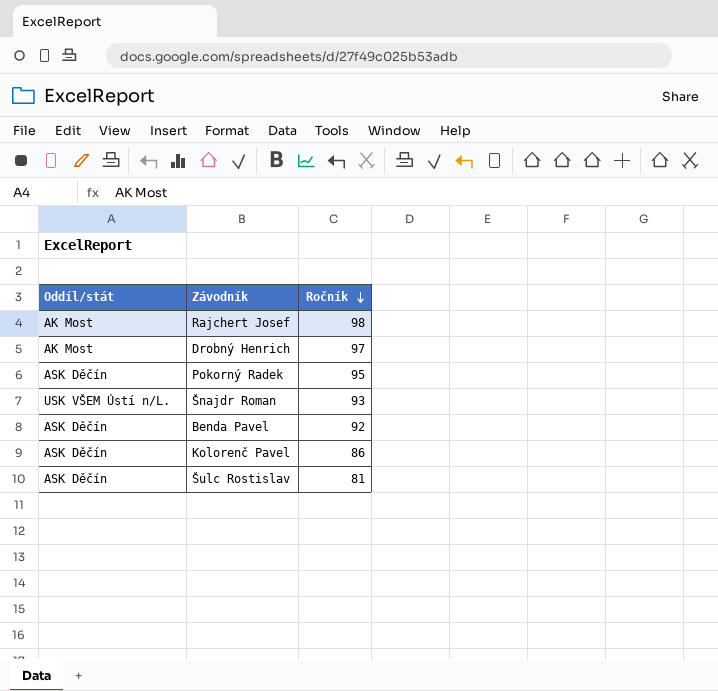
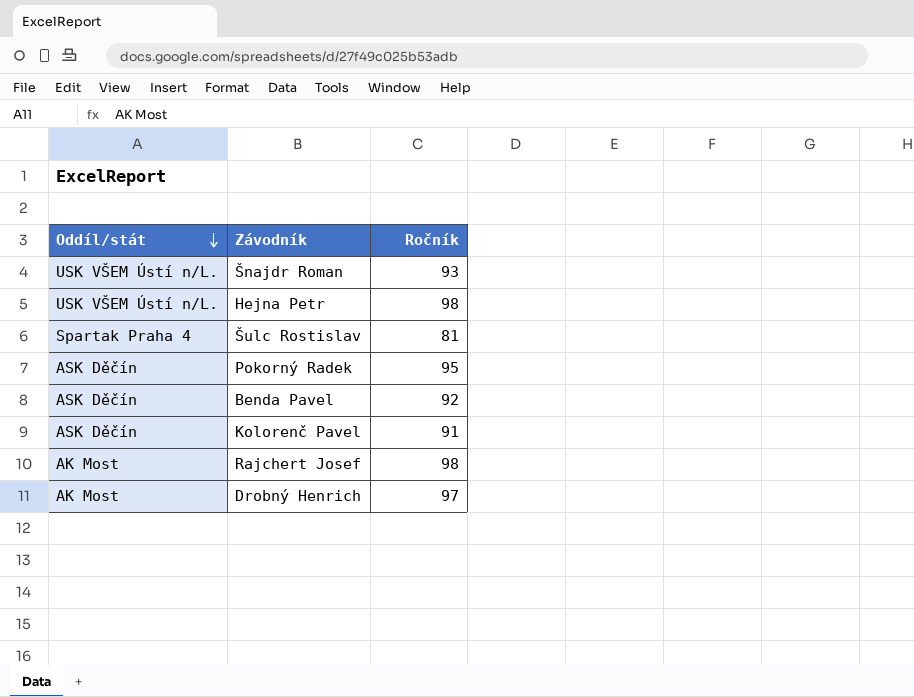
row order: Ročník descending -> Oddíl/stát descending
row Hejna Petr: none -> USK VŠEM Ústí n/L. | 98
Šulc Rostislav | Oddíl/stát: ASK Děčín -> Spartak Praha 4
Kolorenč Pavel | Ročník: 86 -> 91

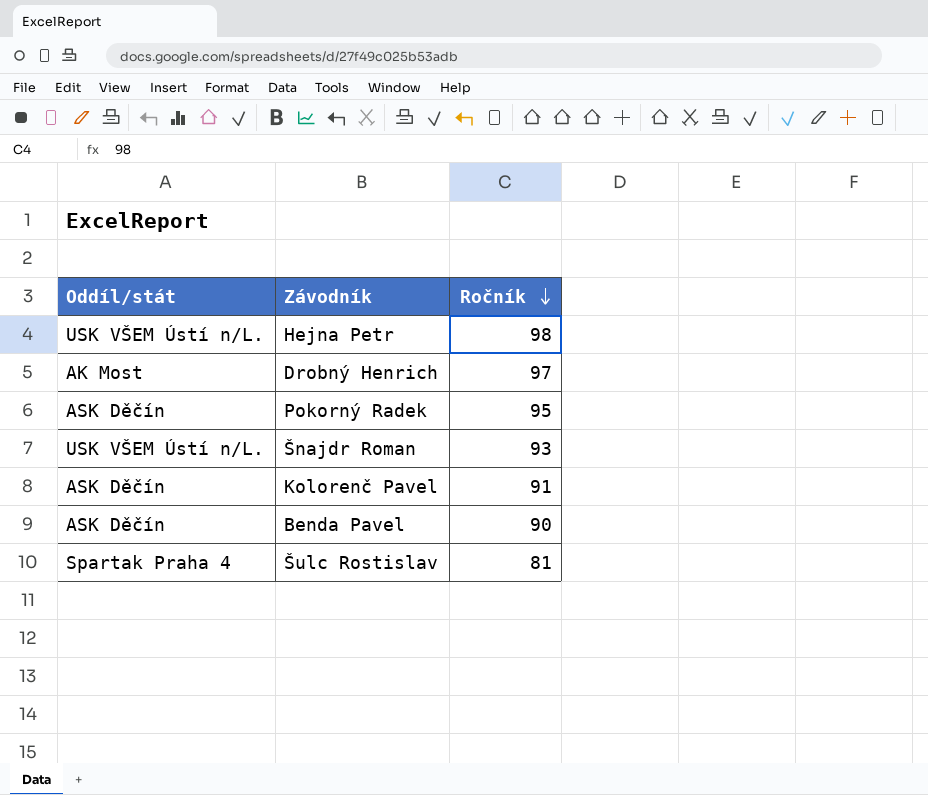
row order: Oddíl/stát descending -> Ročník descending
row Rajchert Josef: AK Most | 98 -> none
Benda Pavel | Ročník: 92 -> 90

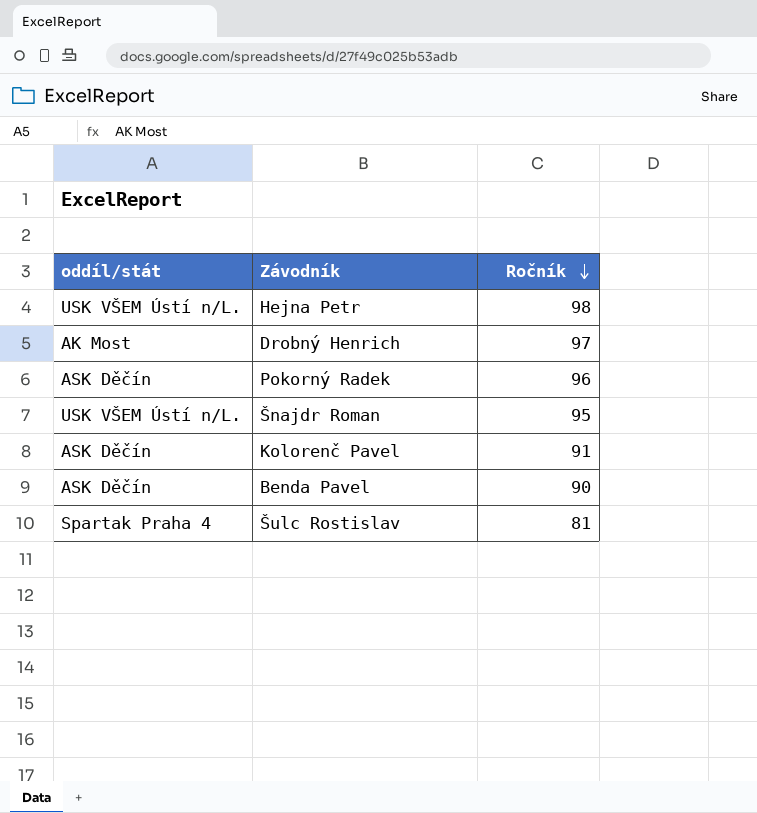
column name: Oddíl/stát -> oddíl/stát
Pokorný Radek | Ročník: 95 -> 96
Šnajdr Roman | Ročník: 93 -> 95

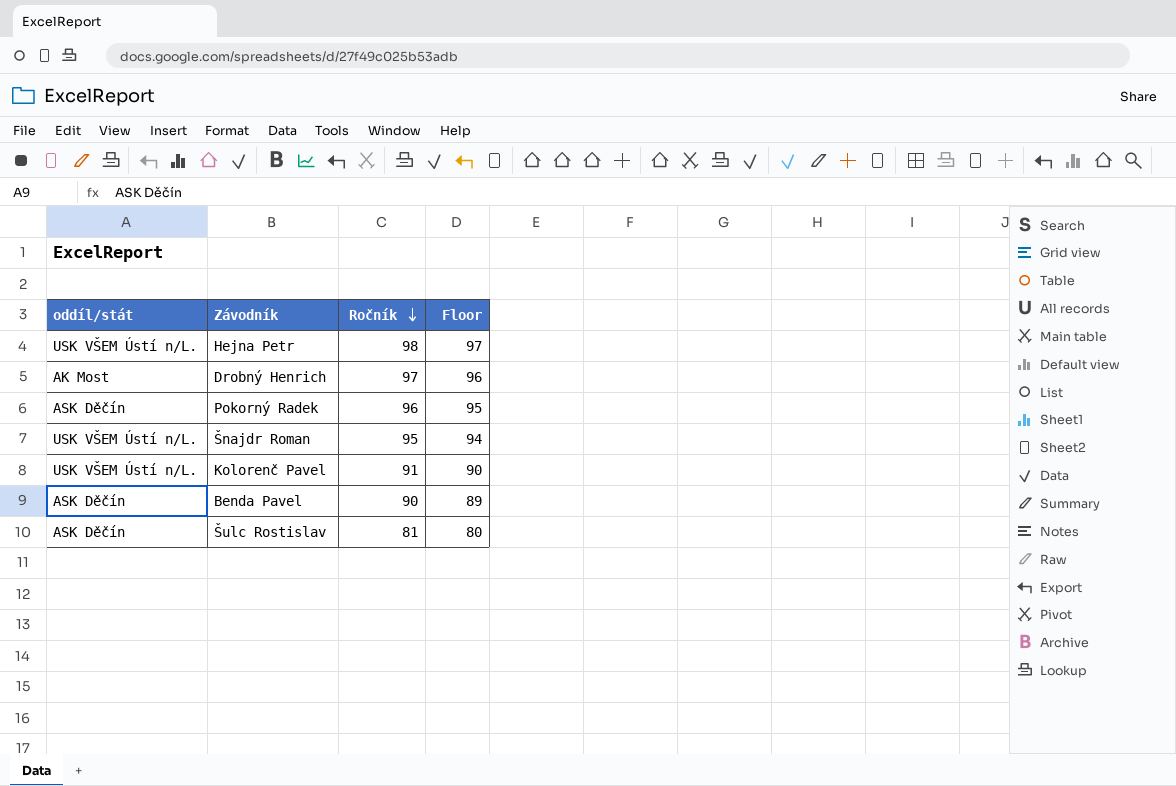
column Floor | formula: none -> [Ročník] - 1
Kolorenč Pavel | oddíl/stát: ASK Děčín -> USK VŠEM Ústí n/L.
Šulc Rostislav | oddíl/stát: Spartak Praha 4 -> ASK Děčín

